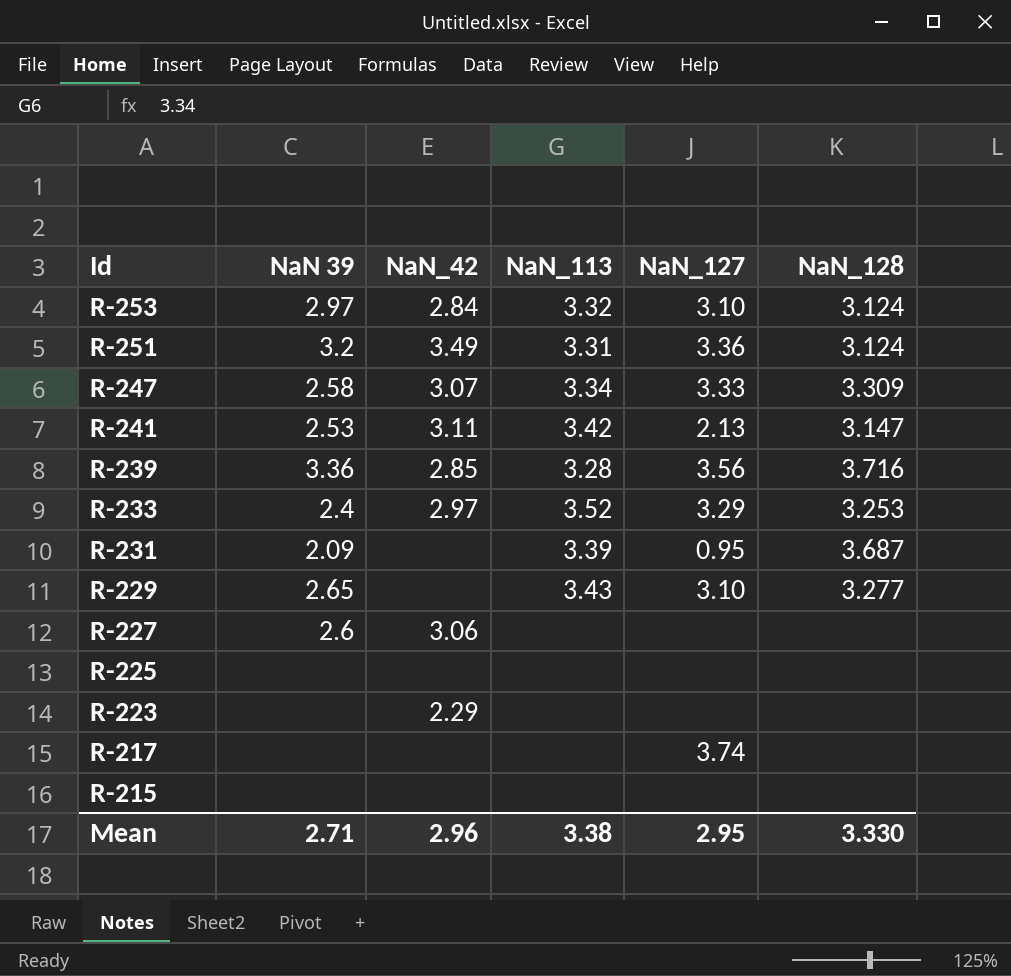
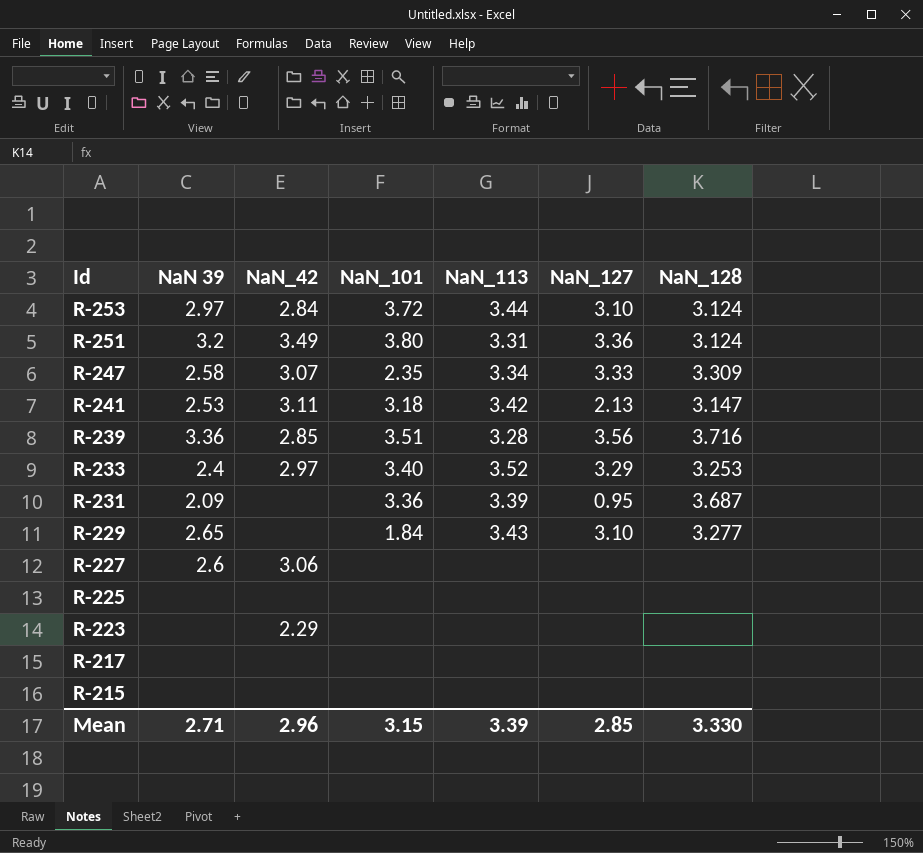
column NaN_101 | position: none -> 4
R-253 | NaN_113: 3.32 -> 3.44
R-217 | NaN_127: 3.74 -> none
Mean | NaN_113: 3.38 -> 3.39
Mean | NaN_127: 2.95 -> 2.85

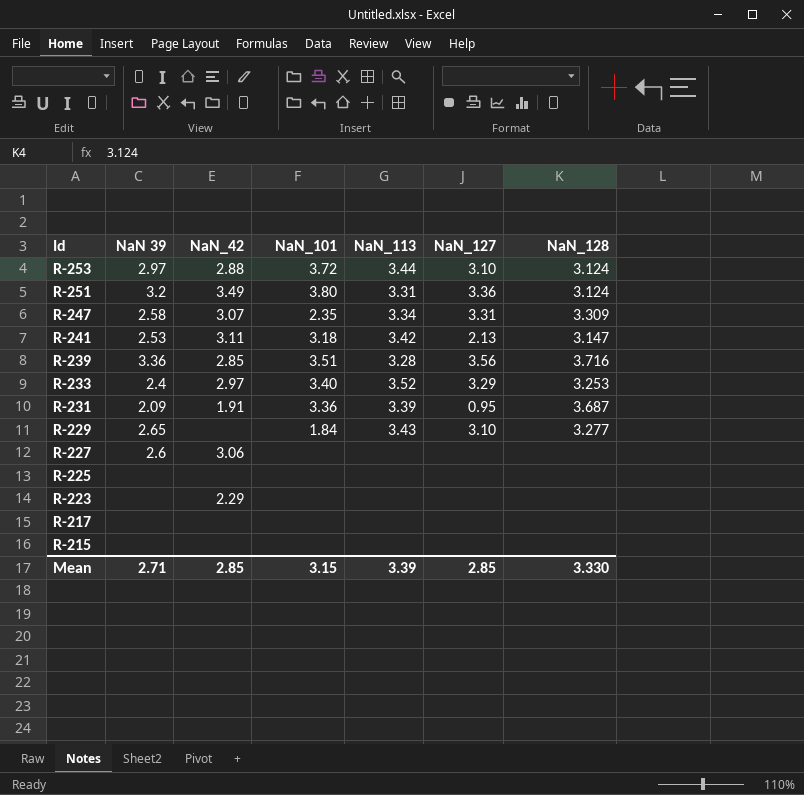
R-253 | NaN_42: 2.84 -> 2.88
R-247 | NaN_127: 3.33 -> 3.31
R-231 | NaN_42: none -> 1.91
Mean | NaN_42: 2.96 -> 2.85

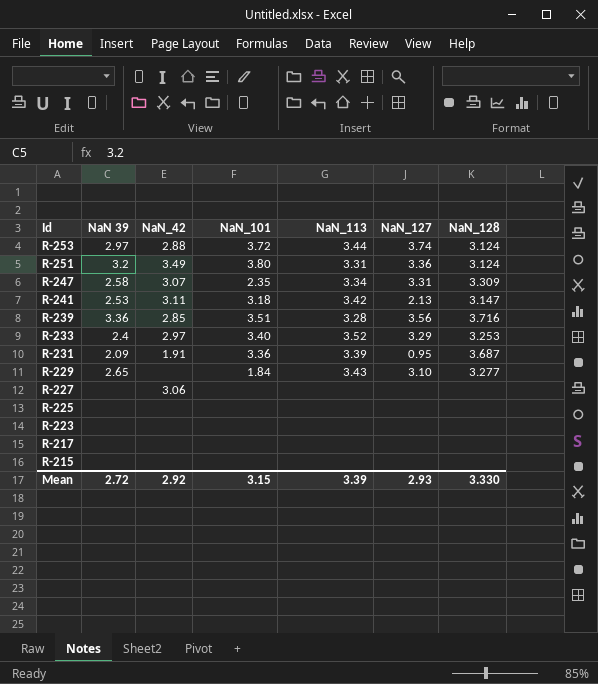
R-253 | NaN_127: 3.10 -> 3.74
R-227 | NaN 39: 2.6 -> none
R-223 | NaN_42: 2.29 -> none
Mean | NaN 39: 2.71 -> 2.72
Mean | NaN_42: 2.85 -> 2.92
Mean | NaN_127: 2.85 -> 2.93

